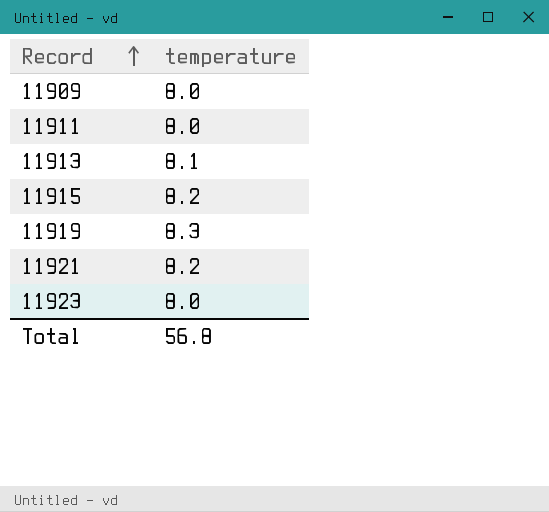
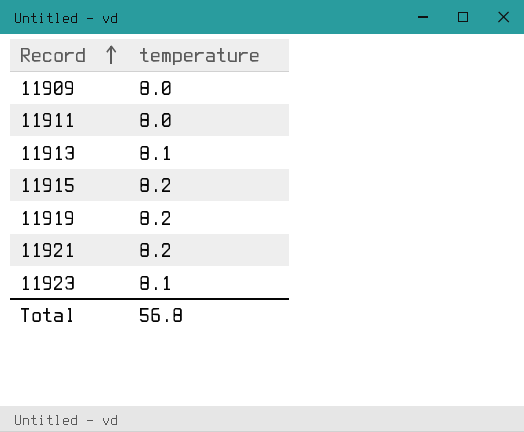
11919 | temperature: 8.3 -> 8.2
11923 | temperature: 8.0 -> 8.1

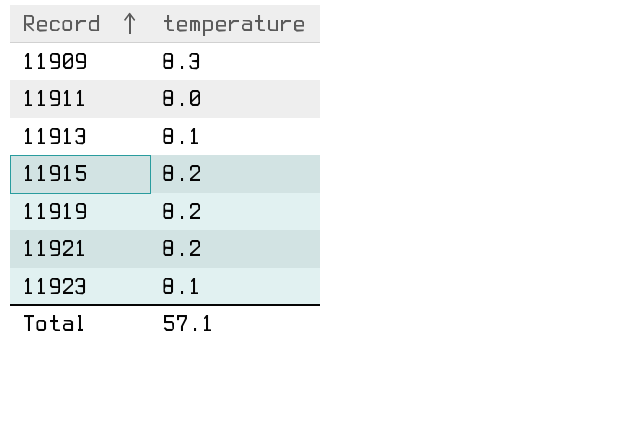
11909 | temperature: 8.0 -> 8.3
Total | temperature: 56.8 -> 57.1

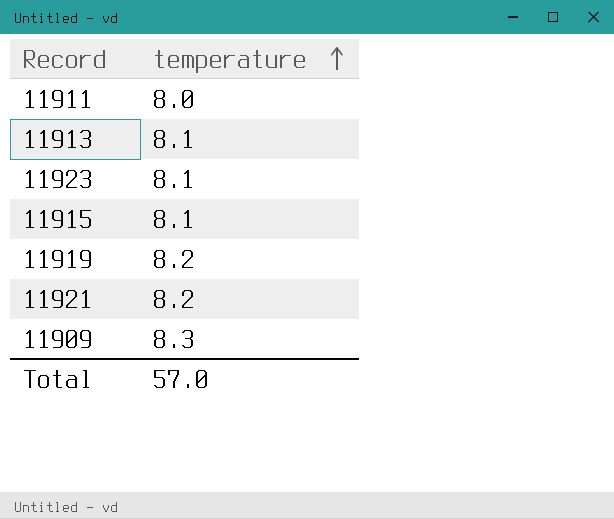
row order: Record ascending -> temperature ascending
11915 | temperature: 8.2 -> 8.1
Total | temperature: 57.1 -> 57.0

